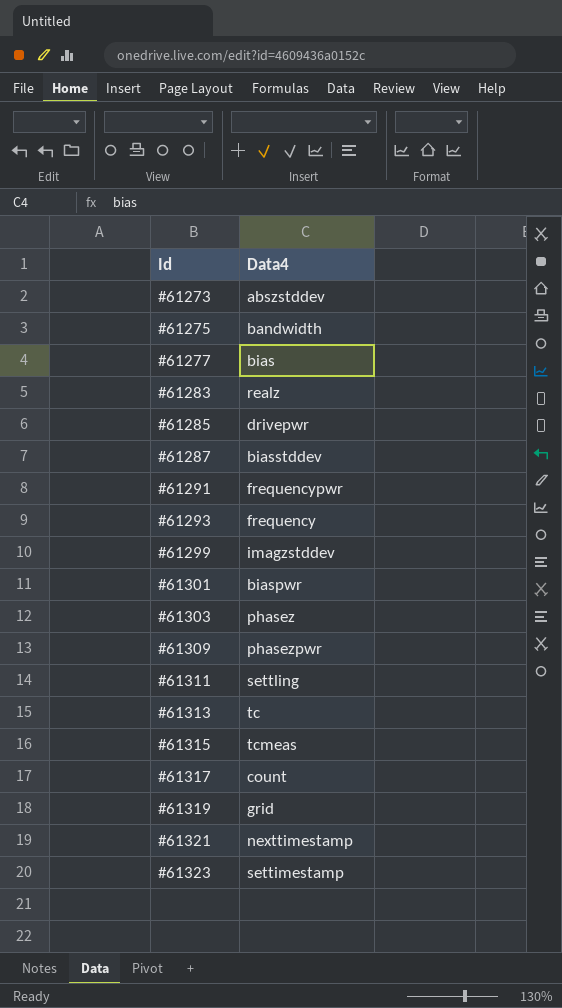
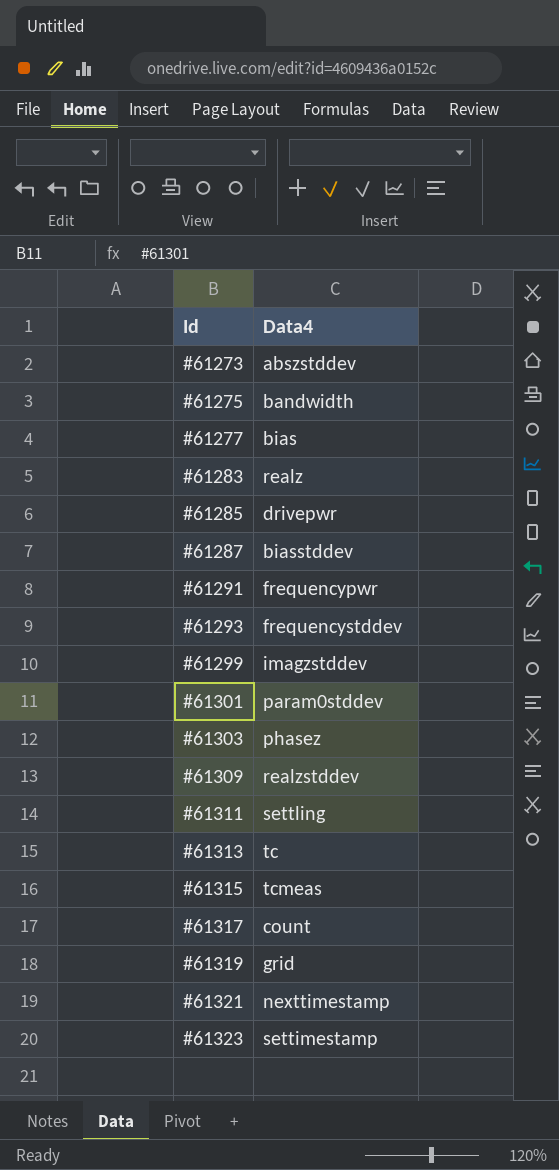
#61293 | Data4: frequency -> frequencystddev
#61301 | Data4: biaspwr -> param0stddev
#61309 | Data4: phasezpwr -> realzstddev

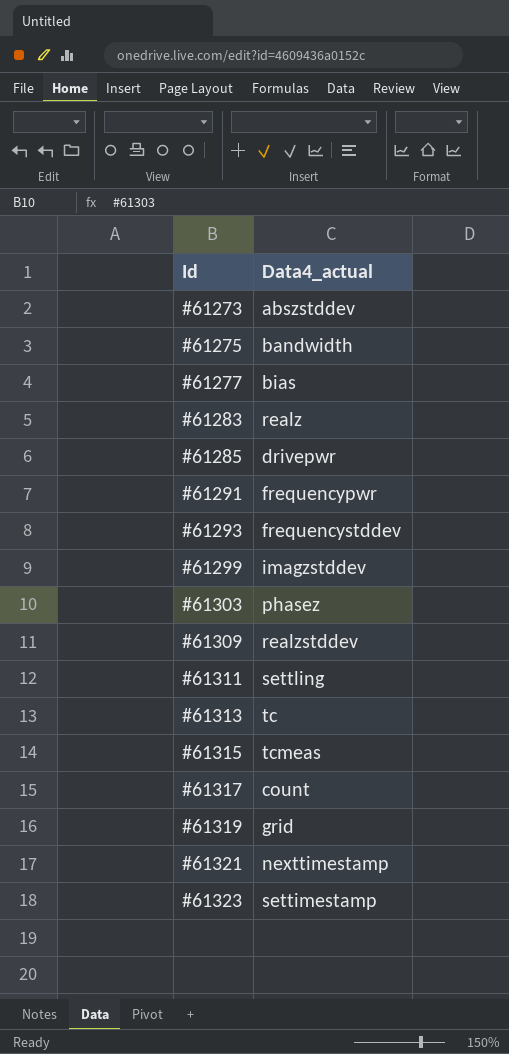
column name: Data4 -> Data4_actual
row #61287: biasstddev -> none
row #61301: param0stddev -> none

